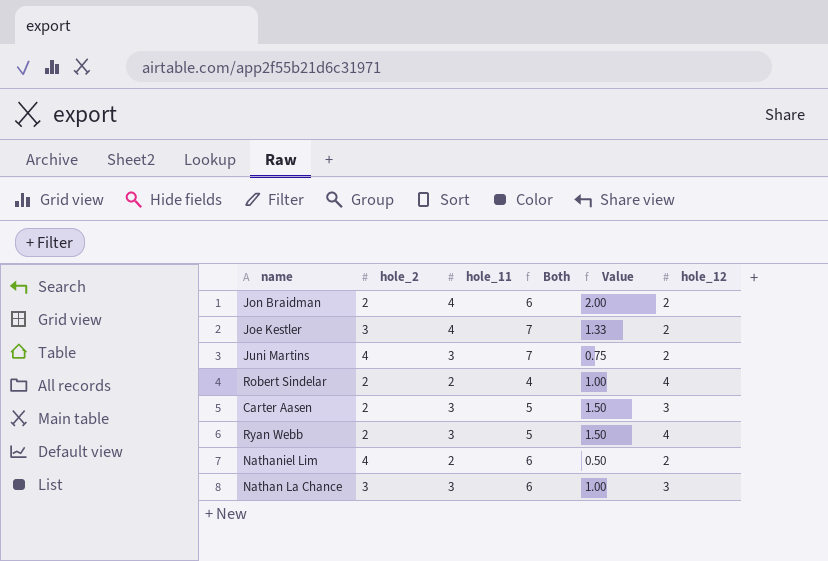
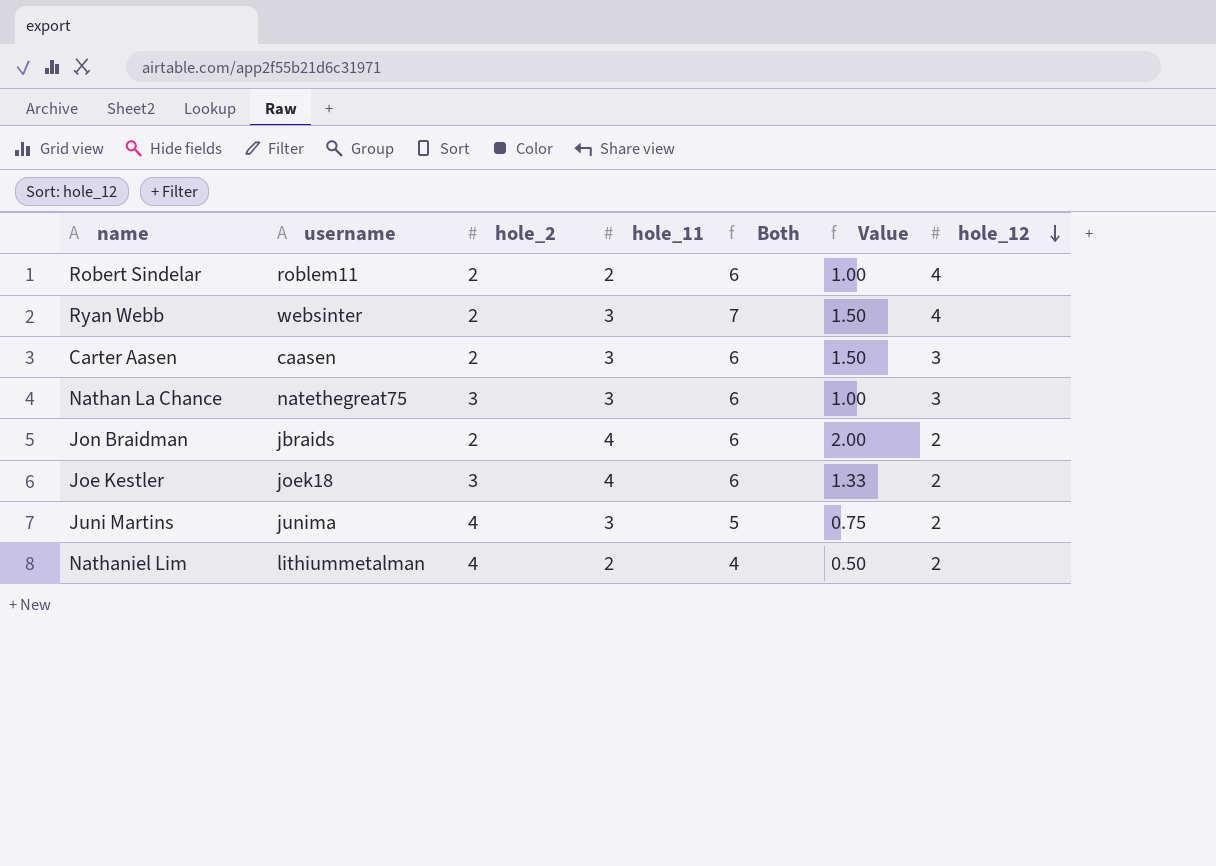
row order: none -> hole_12 descending
column username | position: none -> 2
column Both | formula: [hole_2] + [hole_11] -> [hole_11] + [hole_12]

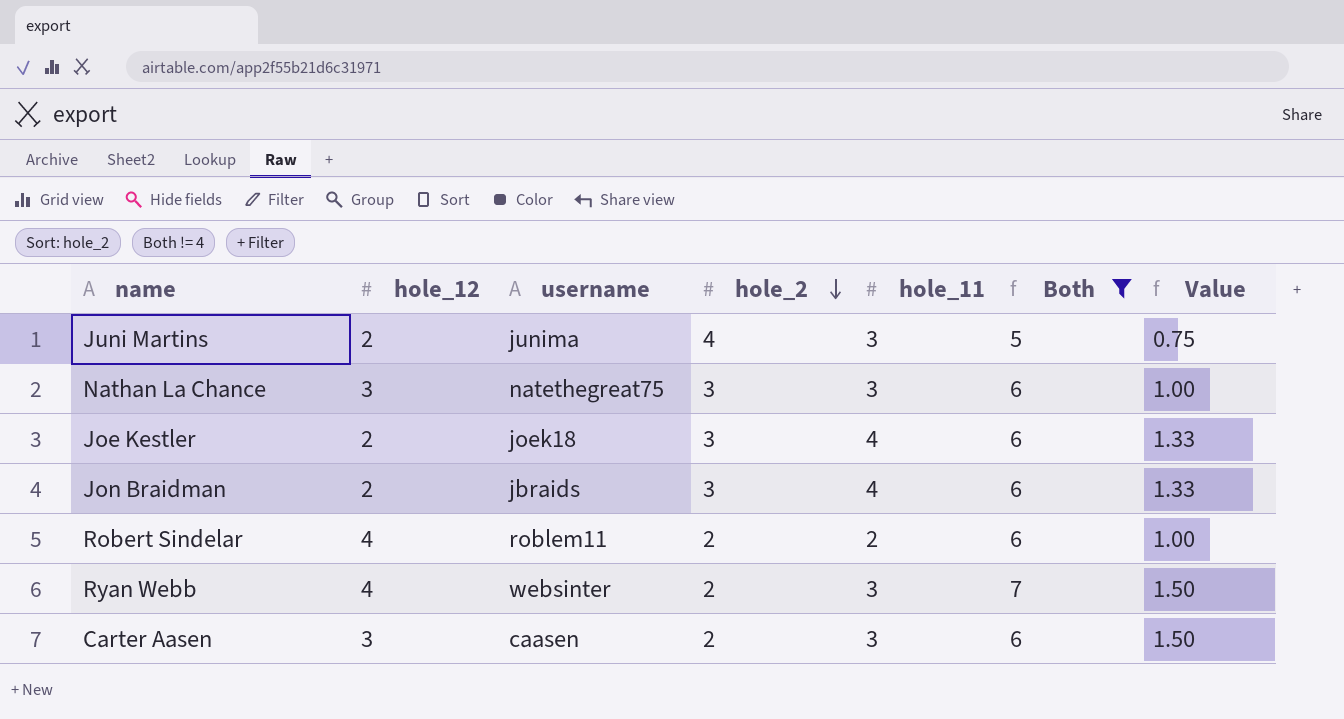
filter: none -> Both != 4
row order: hole_12 descending -> hole_2 descending
column hole_12 | position: 7 -> 2
Jon Braidman | hole_2: 2 -> 3
Jon Braidman | Value: 2.00 -> 1.33

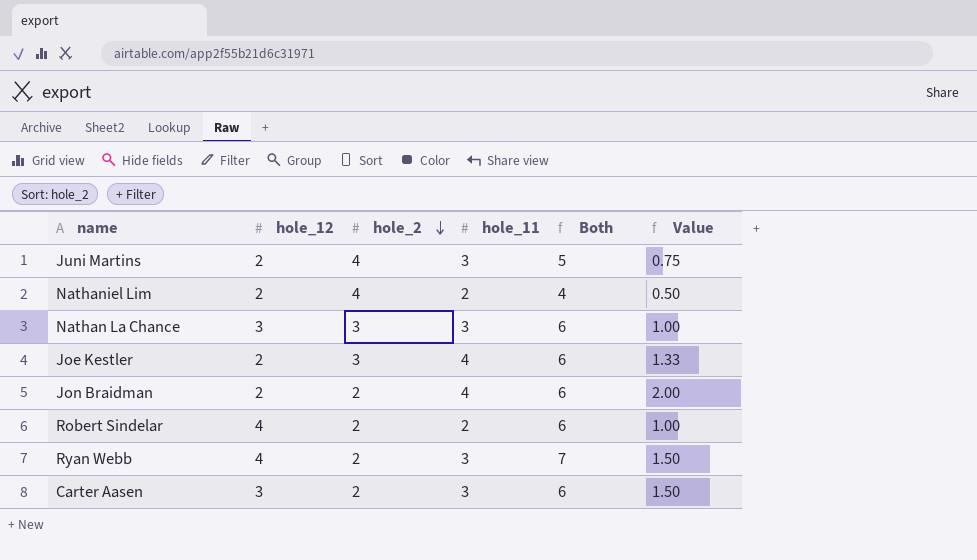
filter: Both != 4 -> none
column username | position: 3 -> none
Jon Braidman | hole_2: 3 -> 2
Jon Braidman | Value: 1.33 -> 2.00

